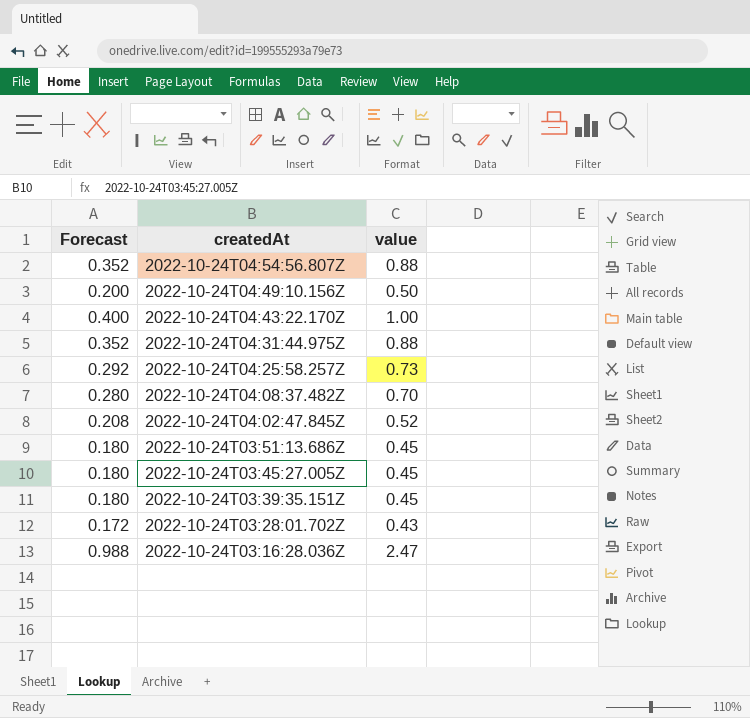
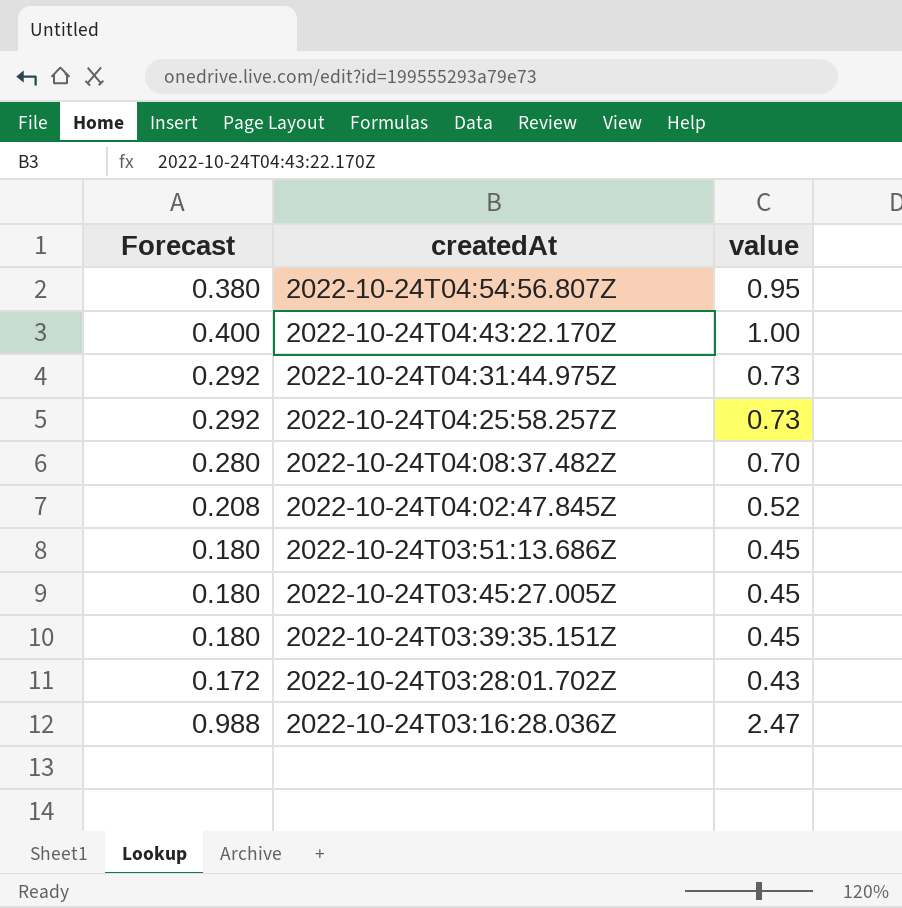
row 2022-10-24T04:49:10.156Z: 0.200 | 0.50 -> none
2022-10-24T04:54:56.807Z | Forecast: 0.352 -> 0.380
2022-10-24T04:54:56.807Z | value: 0.88 -> 0.95
2022-10-24T04:31:44.975Z | Forecast: 0.352 -> 0.292
2022-10-24T04:31:44.975Z | value: 0.88 -> 0.73

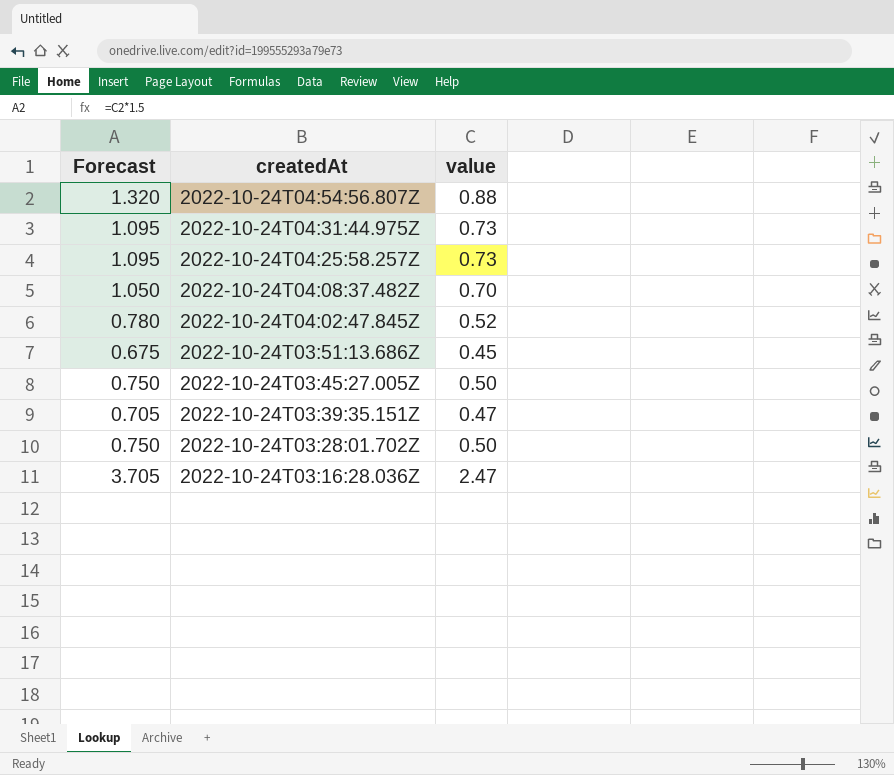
column Forecast | formula: [value] * 0.4 -> [value] * 1.5
row 2022-10-24T04:43:22.170Z: 0.400 | 1.00 -> none
2022-10-24T04:54:56.807Z | value: 0.95 -> 0.88
2022-10-24T03:45:27.005Z | value: 0.45 -> 0.50
2022-10-24T03:39:35.151Z | value: 0.45 -> 0.47
2022-10-24T03:28:01.702Z | value: 0.43 -> 0.50

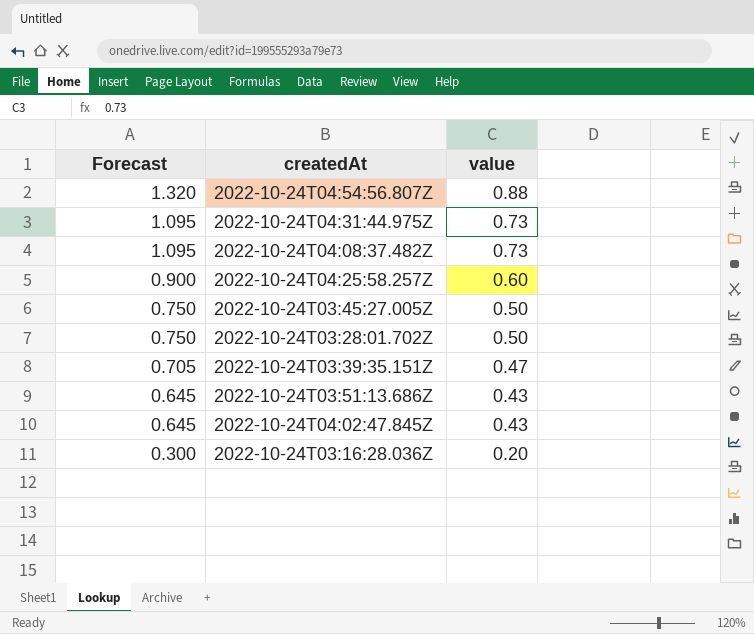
row order: createdAt descending -> Forecast descending
2022-10-24T04:08:37.482Z | Forecast: 1.050 -> 1.095
2022-10-24T04:08:37.482Z | value: 0.70 -> 0.73
2022-10-24T04:25:58.257Z | Forecast: 1.095 -> 0.900
2022-10-24T04:25:58.257Z | value: 0.73 -> 0.60
2022-10-24T03:51:13.686Z | Forecast: 0.675 -> 0.645
2022-10-24T03:51:13.686Z | value: 0.45 -> 0.43
2022-10-24T04:02:47.845Z | Forecast: 0.780 -> 0.645
2022-10-24T04:02:47.845Z | value: 0.52 -> 0.43
2022-10-24T03:16:28.036Z | Forecast: 3.705 -> 0.300
2022-10-24T03:16:28.036Z | value: 2.47 -> 0.20

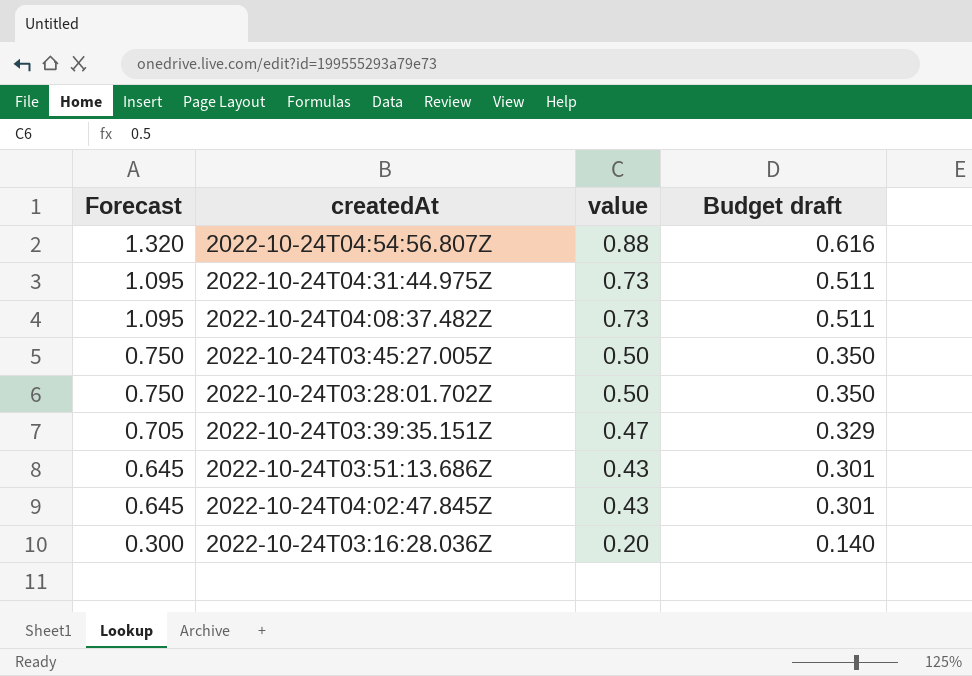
column Budget draft | formula: none -> [value] * 0.7
row 2022-10-24T04:25:58.257Z: 0.900 | 0.60 -> none

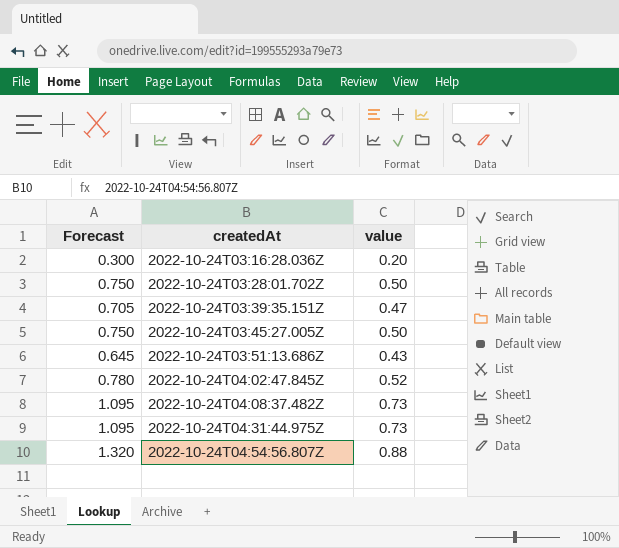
row order: Forecast descending -> createdAt ascending
column Budget draft | formula: [value] * 0.7 -> none
2022-10-24T04:02:47.845Z | Forecast: 0.645 -> 0.780
2022-10-24T04:02:47.845Z | value: 0.43 -> 0.52

